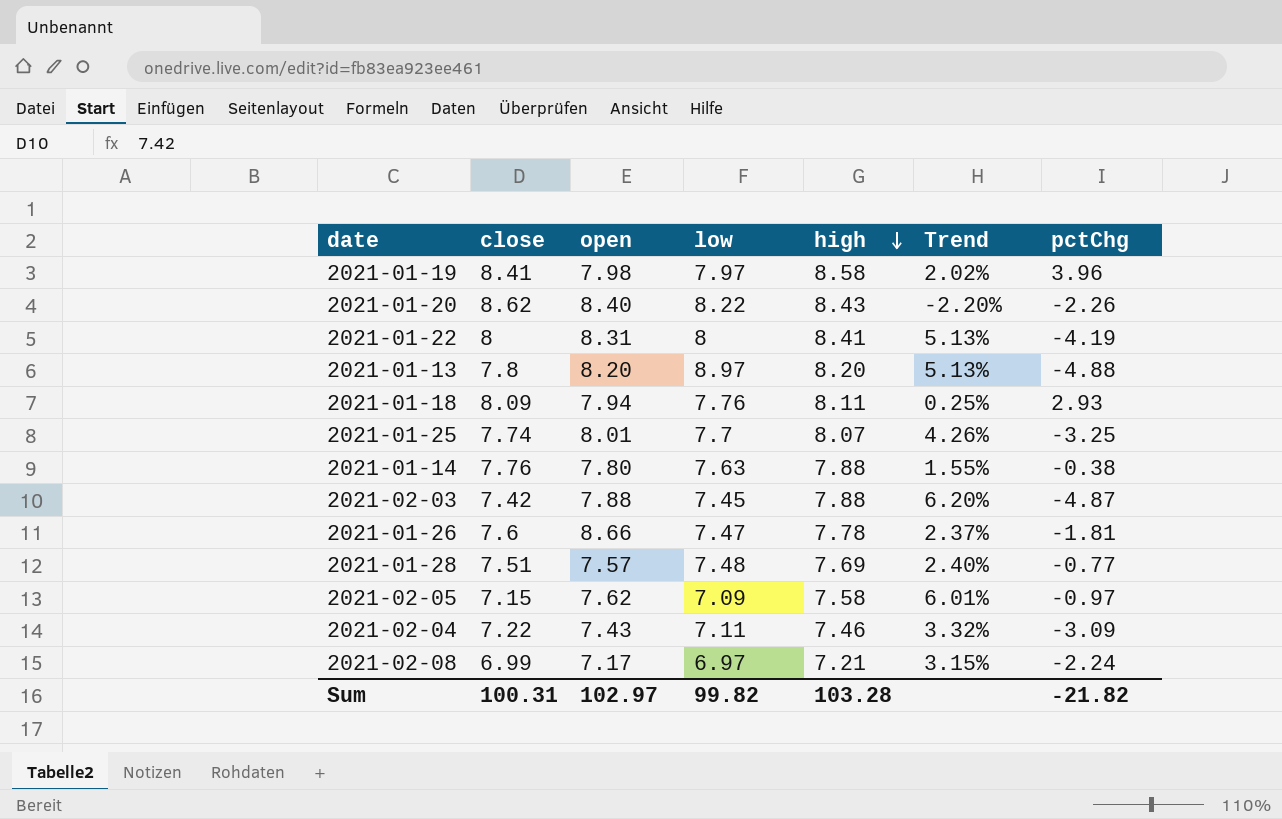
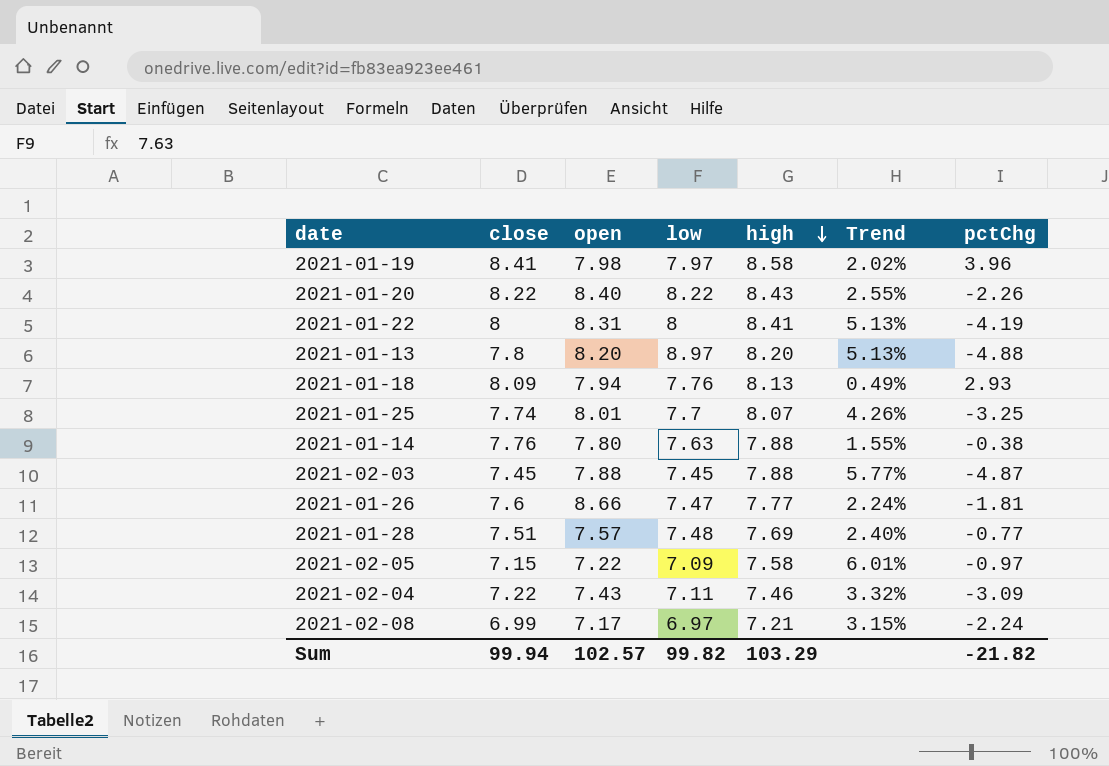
2021-01-20 | close: 8.62 -> 8.22
2021-01-20 | Trend: -2.20% -> 2.55%
2021-01-18 | high: 8.11 -> 8.13
2021-01-18 | Trend: 0.25% -> 0.49%
2021-02-03 | close: 7.42 -> 7.45
2021-02-03 | Trend: 6.20% -> 5.77%
2021-01-26 | high: 7.78 -> 7.77
2021-01-26 | Trend: 2.37% -> 2.24%
2021-02-05 | open: 7.62 -> 7.22
Sum | close: 100.31 -> 99.94
Sum | open: 102.97 -> 102.57
Sum | high: 103.28 -> 103.29

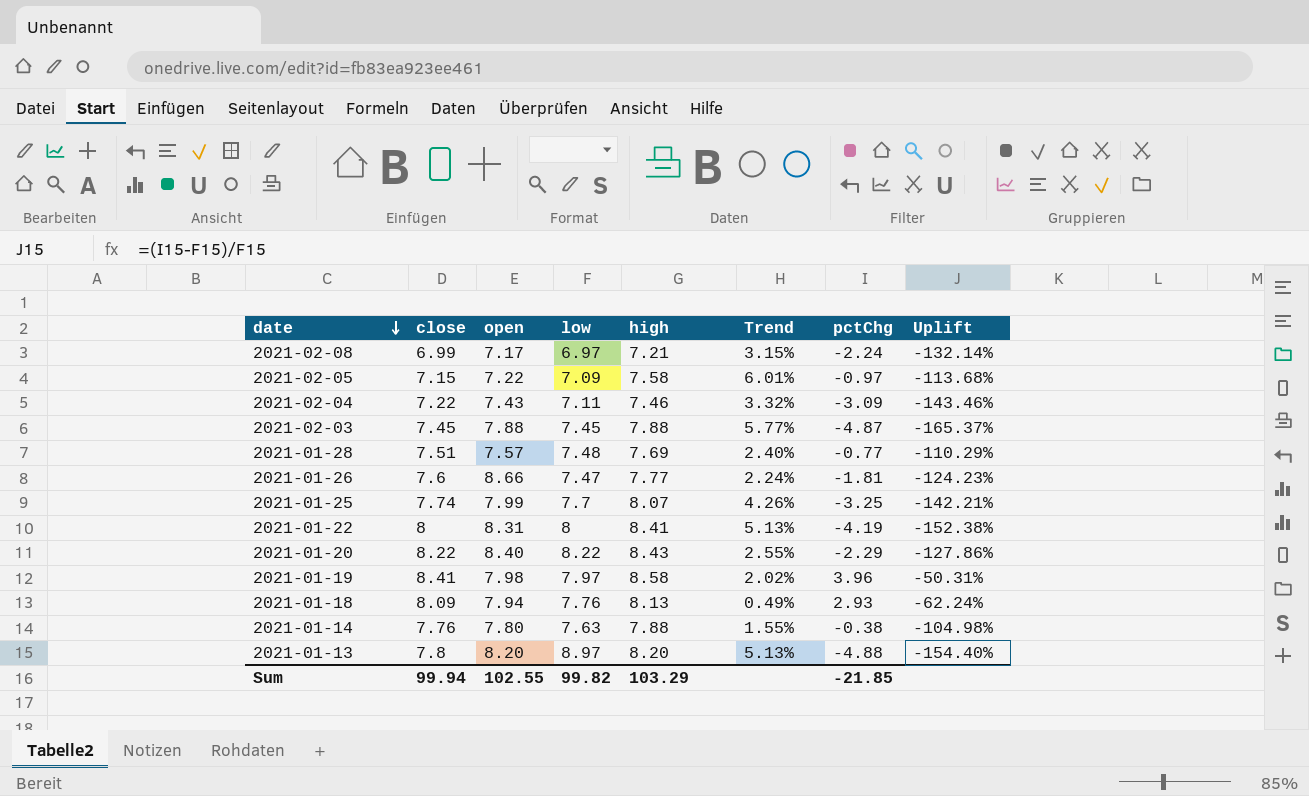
row order: high descending -> date descending
column Uplift | formula: none -> ([pctChg] - [low]) / [low]
2021-01-25 | open: 8.01 -> 7.99
2021-01-20 | pctChg: -2.26 -> -2.29
Sum | open: 102.57 -> 102.55
Sum | pctChg: -21.82 -> -21.85

